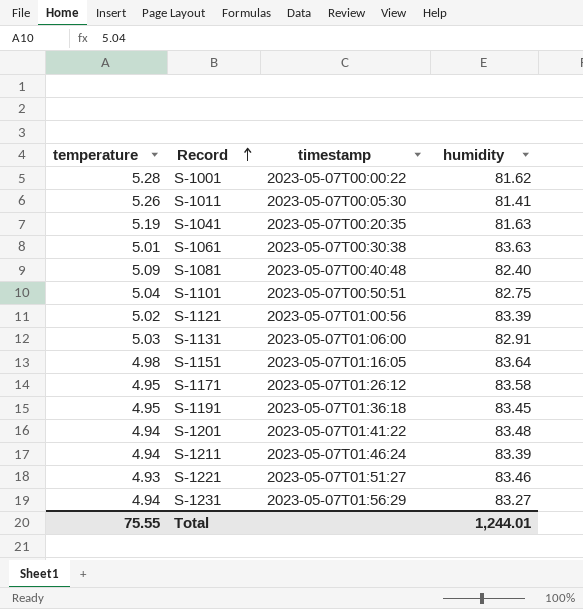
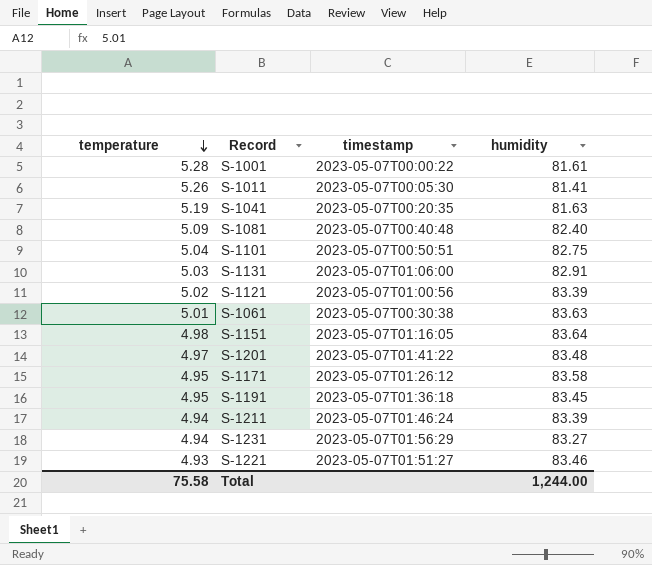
row order: Record ascending -> temperature descending
S-1001 | humidity: 81.62 -> 81.61
S-1201 | temperature: 4.94 -> 4.97
Total | temperature: 75.55 -> 75.58
Total | humidity: 1,244.01 -> 1,244.00

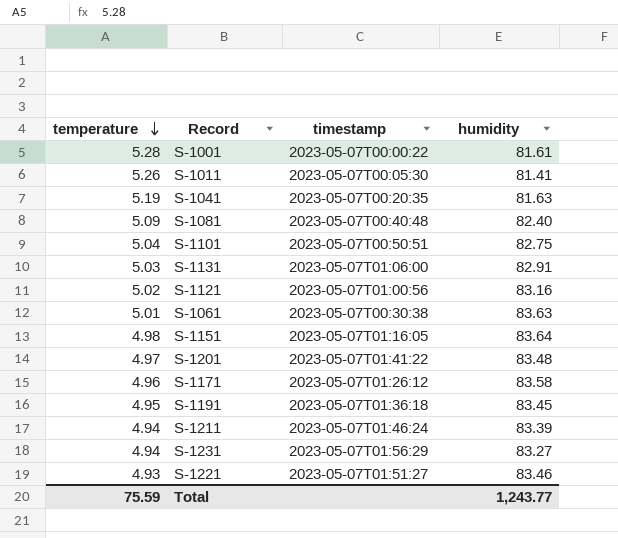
S-1121 | humidity: 83.39 -> 83.16
S-1171 | temperature: 4.95 -> 4.96
Total | temperature: 75.58 -> 75.59
Total | humidity: 1,244.00 -> 1,243.77

